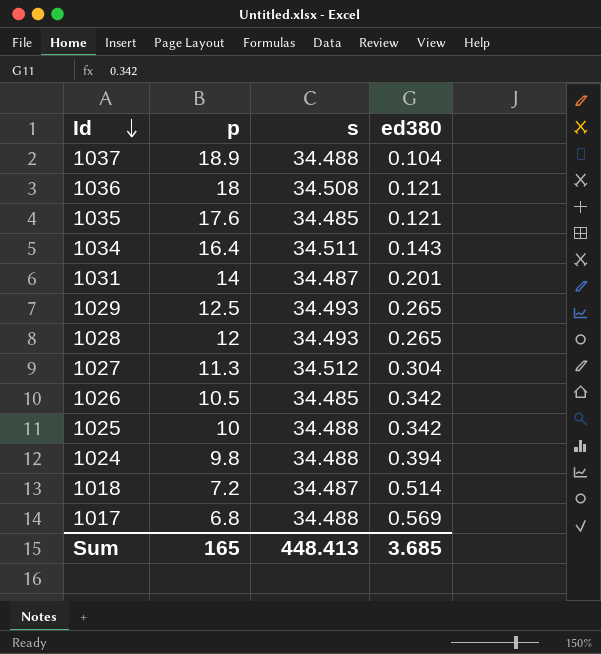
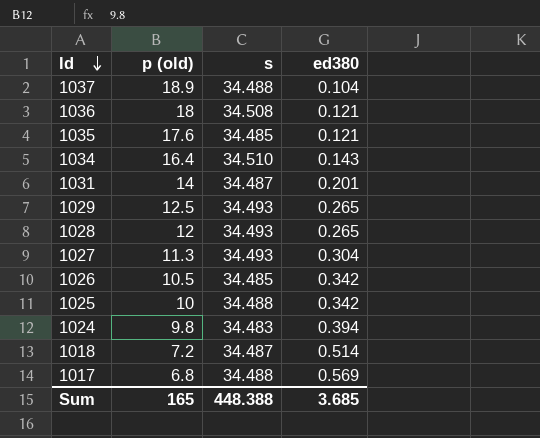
column name: p -> p (old)
1034 | s: 34.511 -> 34.510
1027 | s: 34.512 -> 34.493
1024 | s: 34.488 -> 34.483
Sum | s: 448.413 -> 448.388

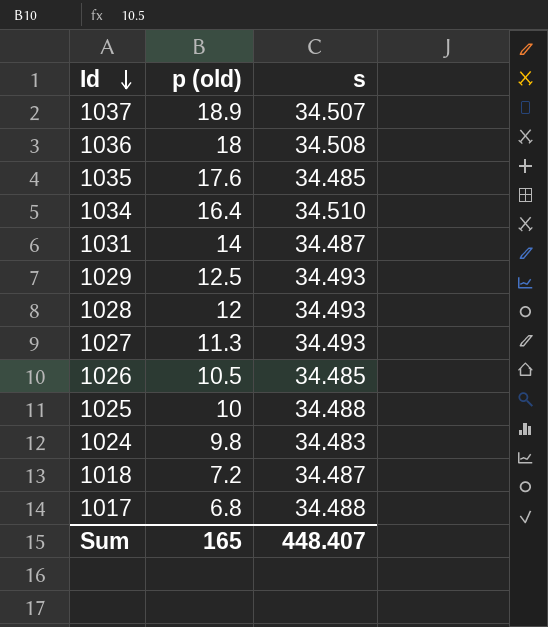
column ed380 | position: 4 -> none
1037 | s: 34.488 -> 34.507
Sum | s: 448.388 -> 448.407

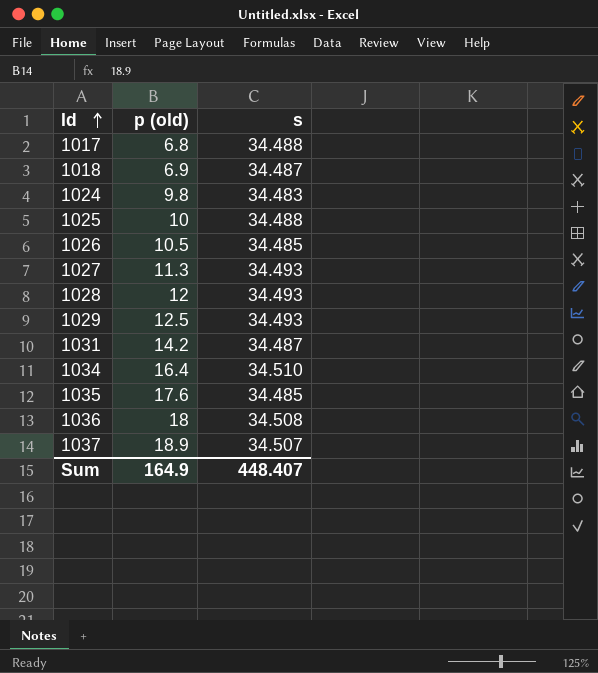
row order: Id descending -> Id ascending
1018 | p (old): 7.2 -> 6.9
1031 | p (old): 14 -> 14.2
Sum | p (old): 165 -> 164.9

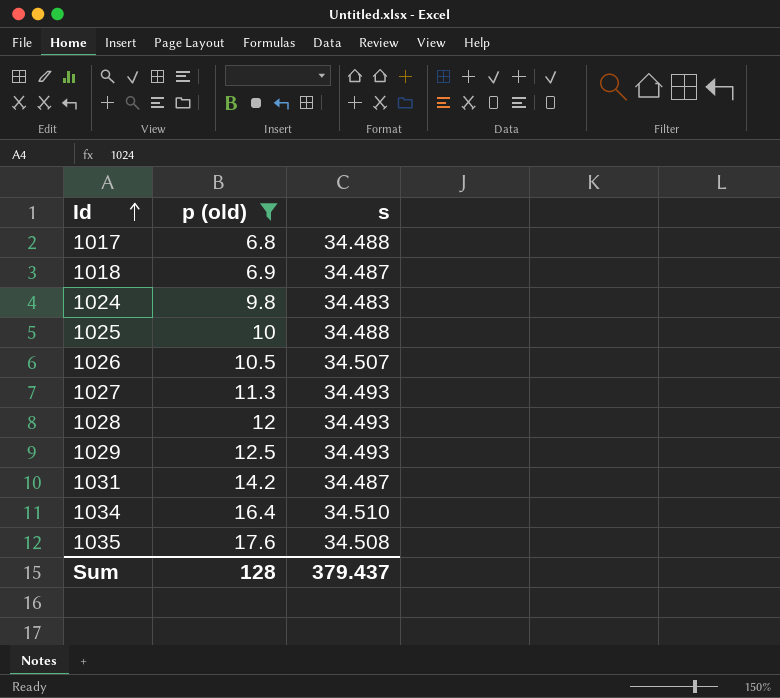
filter: none -> p (old) <= 17.6
1026 | s: 34.485 -> 34.507
1035 | s: 34.485 -> 34.508
Sum | p (old): 164.9 -> 128
Sum | s: 448.407 -> 379.437

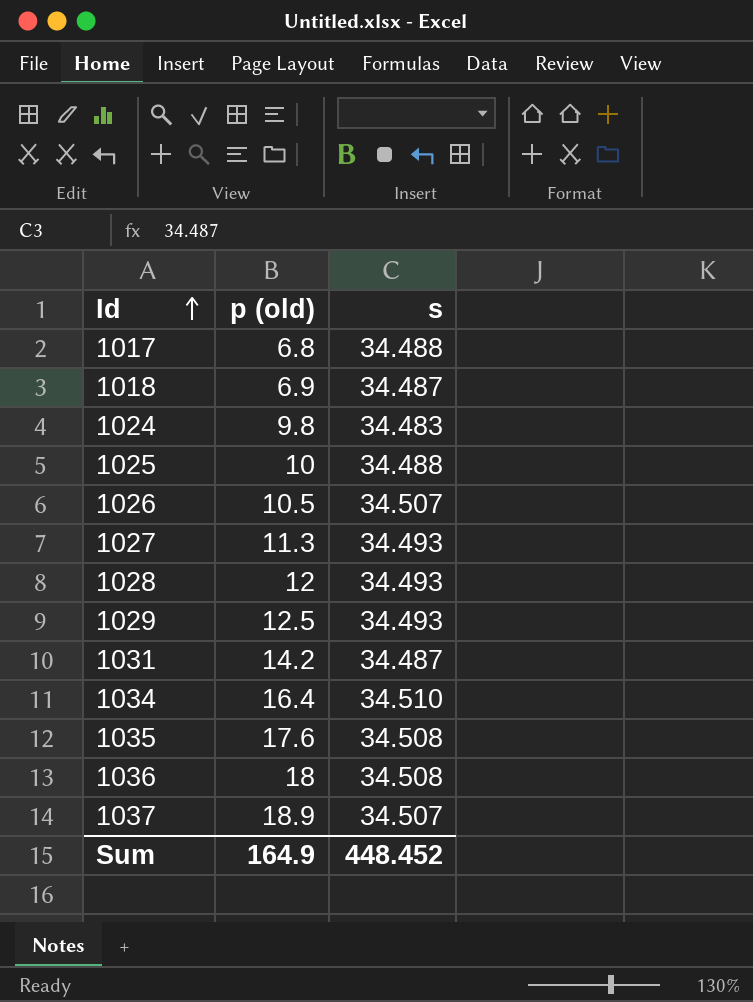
filter: p (old) <= 17.6 -> none
Sum | p (old): 128 -> 164.9
Sum | s: 379.437 -> 448.452

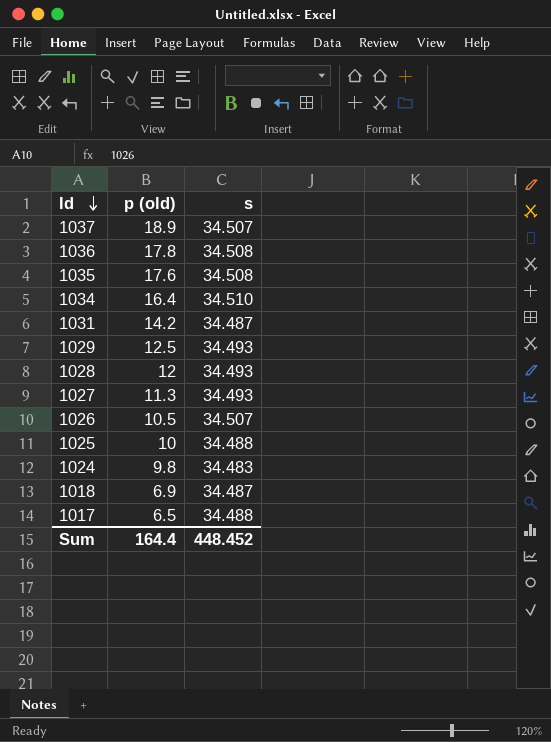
row order: Id ascending -> Id descending
1036 | p (old): 18 -> 17.8
1017 | p (old): 6.8 -> 6.5
Sum | p (old): 164.9 -> 164.4

